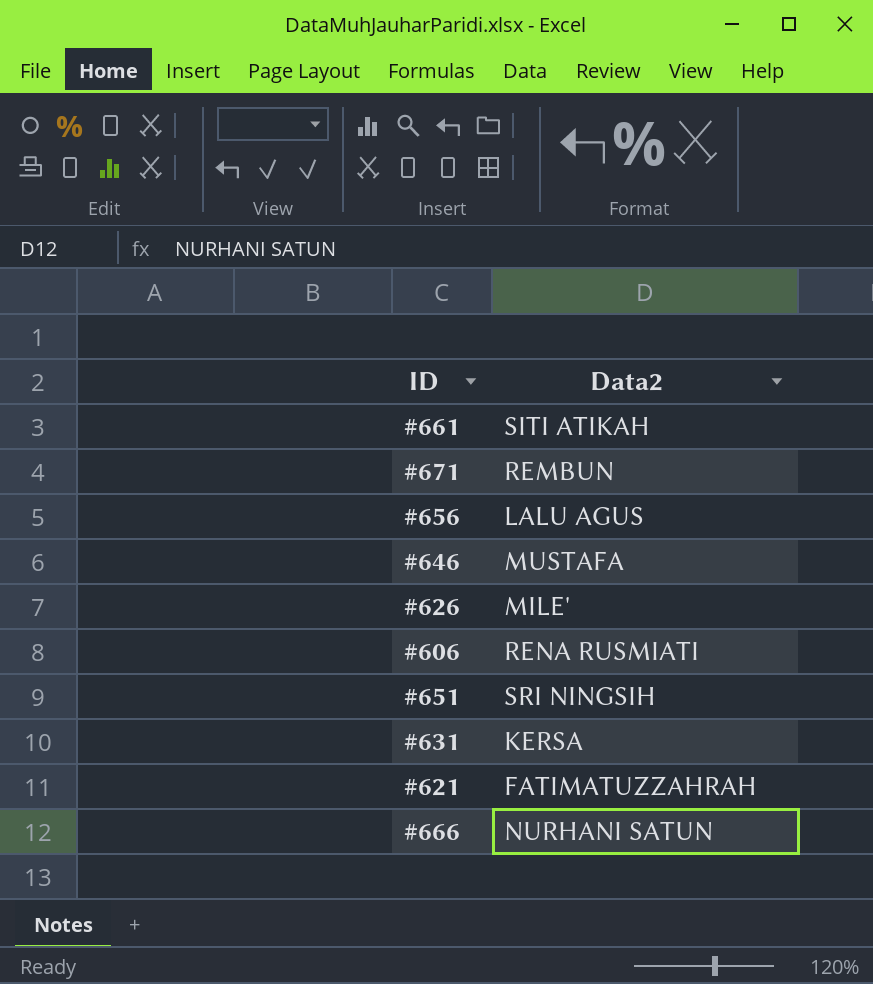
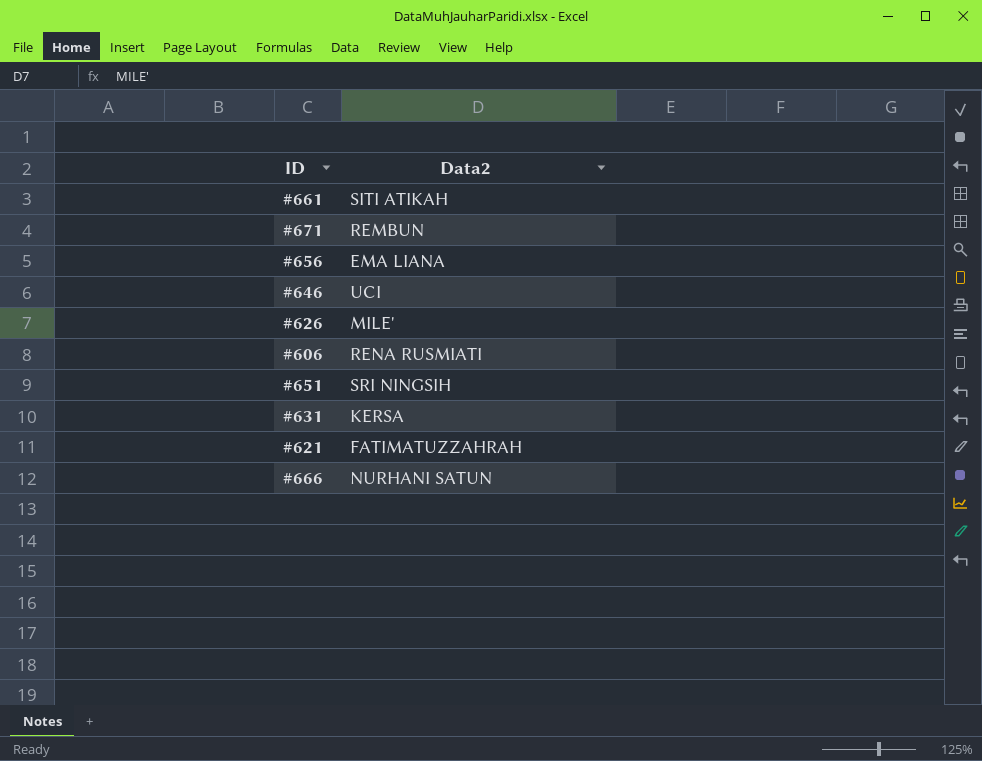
#656 | Data2: LALU AGUS -> EMA LIANA
#646 | Data2: MUSTAFA -> UCI

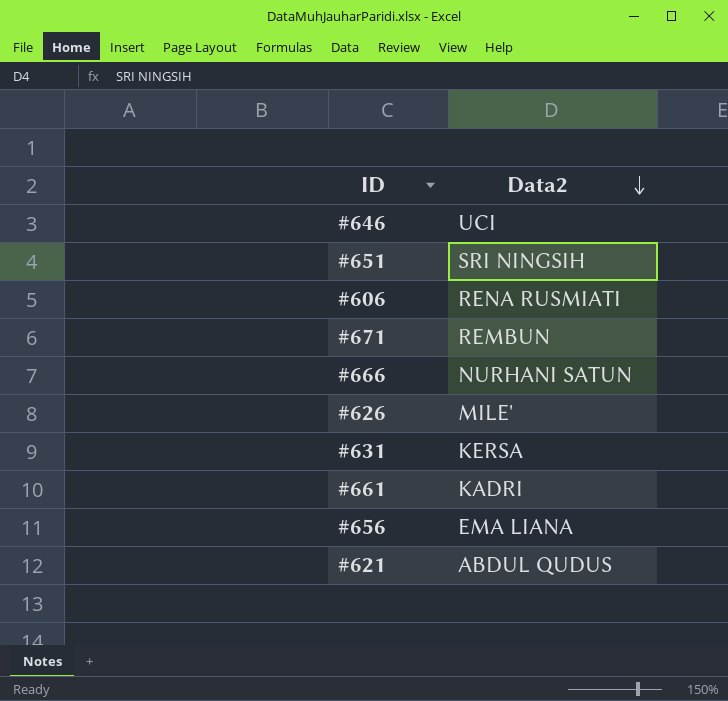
row order: none -> Data2 descending
#661 | Data2: SITI ATIKAH -> KADRI
#621 | Data2: FATIMATUZZAHRAH -> ABDUL QUDUS

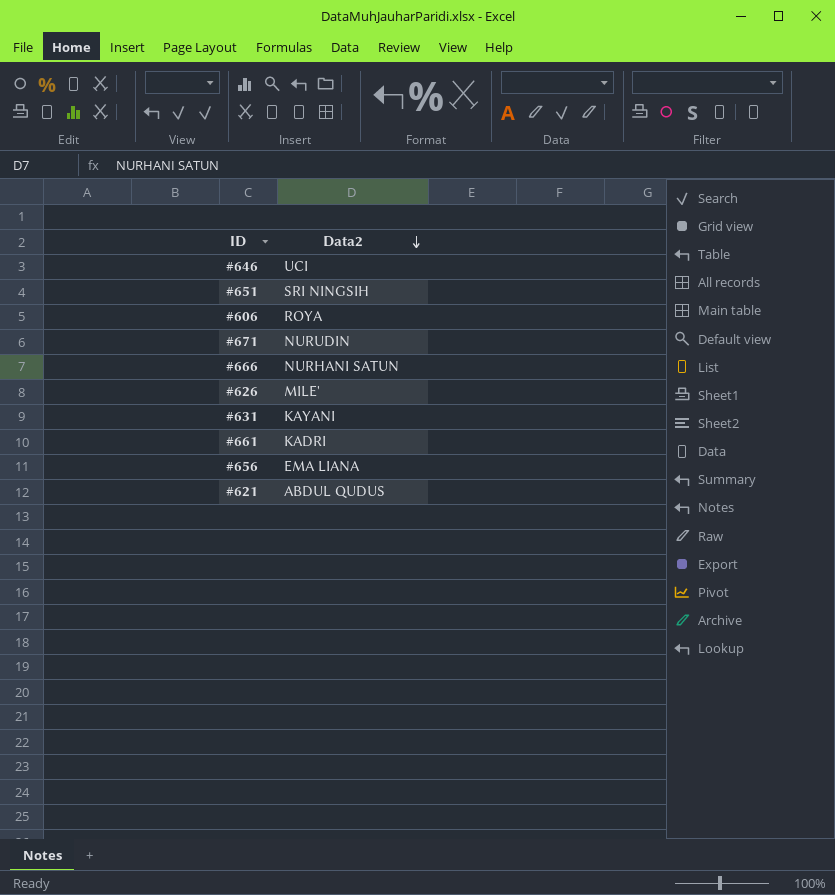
#606 | Data2: RENA RUSMIATI -> ROYA
#671 | Data2: REMBUN -> NURUDIN
#631 | Data2: KERSA -> KAYANI

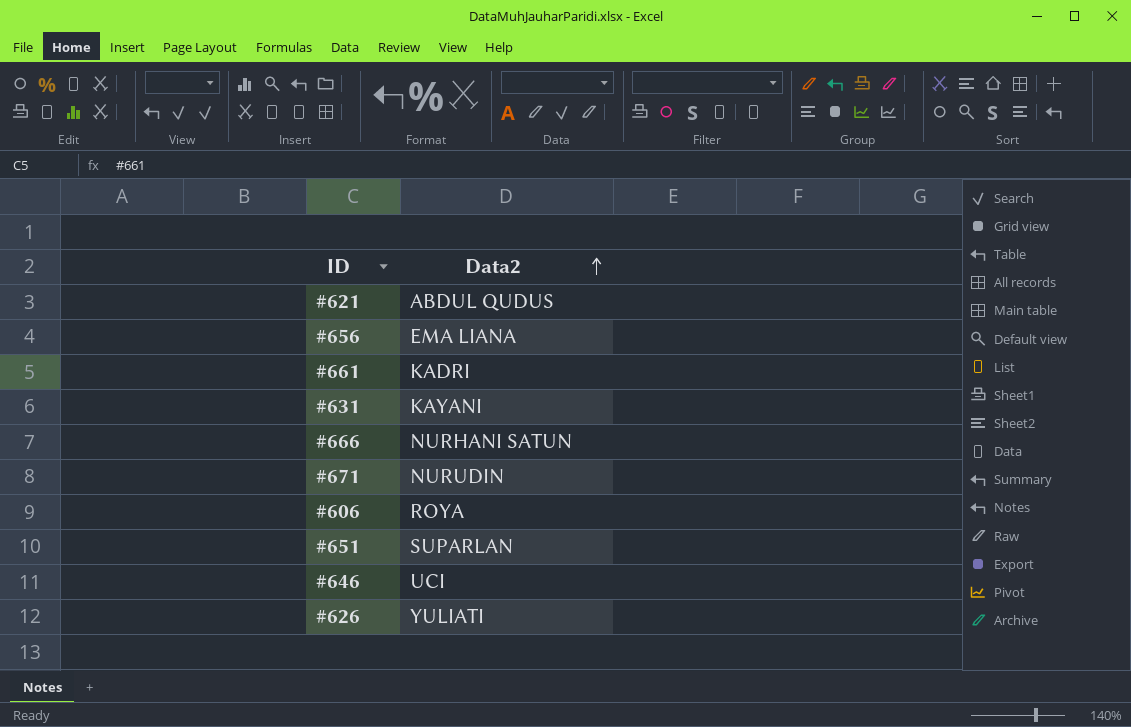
row order: Data2 descending -> Data2 ascending
#651 | Data2: SRI NINGSIH -> SUPARLAN
#626 | Data2: MILE' -> YULIATI

